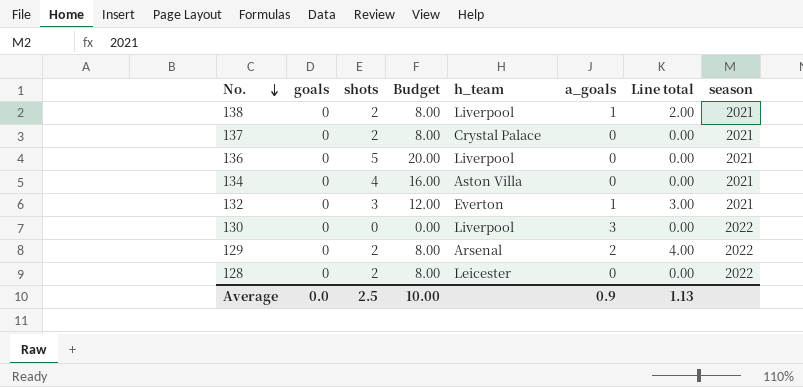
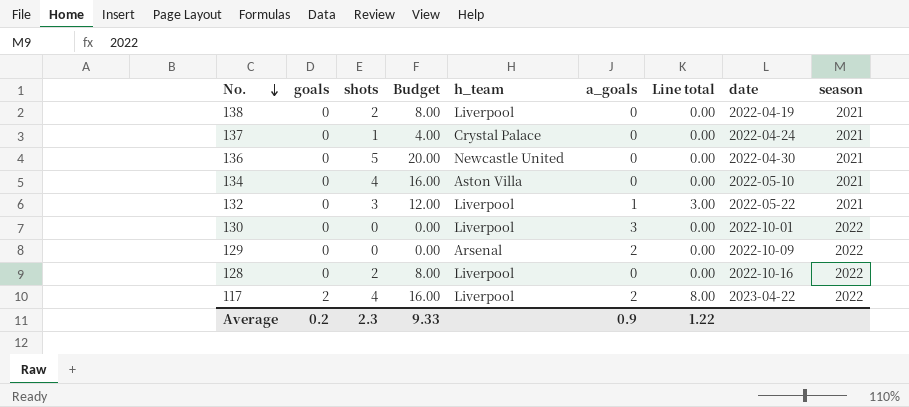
column date | position: none -> 8
138 | a_goals: 1 -> 0
138 | Line total: 2.00 -> 0.00
137 | shots: 2 -> 1
137 | Budget: 8.00 -> 4.00
136 | h_team: Liverpool -> Newcastle United
132 | h_team: Everton -> Liverpool
129 | shots: 2 -> 0
129 | Budget: 8.00 -> 0.00
129 | Line total: 4.00 -> 0.00
128 | h_team: Leicester -> Liverpool
row 117: none -> 2 | 4 | 16.00 | Liverpool | 2 | 8.00 | 2023-04-22 | 2022
Average | goals: 0.0 -> 0.2
Average | shots: 2.5 -> 2.3
Average | Budget: 10.00 -> 9.33
Average | Line total: 1.13 -> 1.22

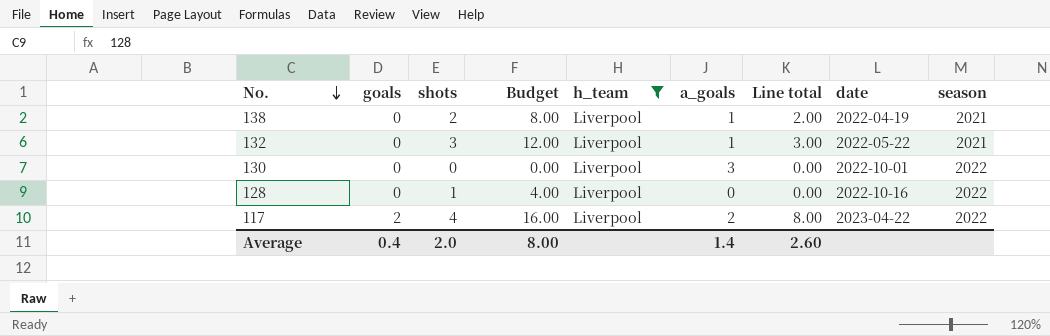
filter: none -> h_team = Liverpool
138 | a_goals: 0 -> 1
138 | Line total: 0.00 -> 2.00
128 | shots: 2 -> 1
128 | Budget: 8.00 -> 4.00
Average | goals: 0.2 -> 0.4
Average | shots: 2.3 -> 2.0
Average | Budget: 9.33 -> 8.00
Average | a_goals: 0.9 -> 1.4
Average | Line total: 1.22 -> 2.60

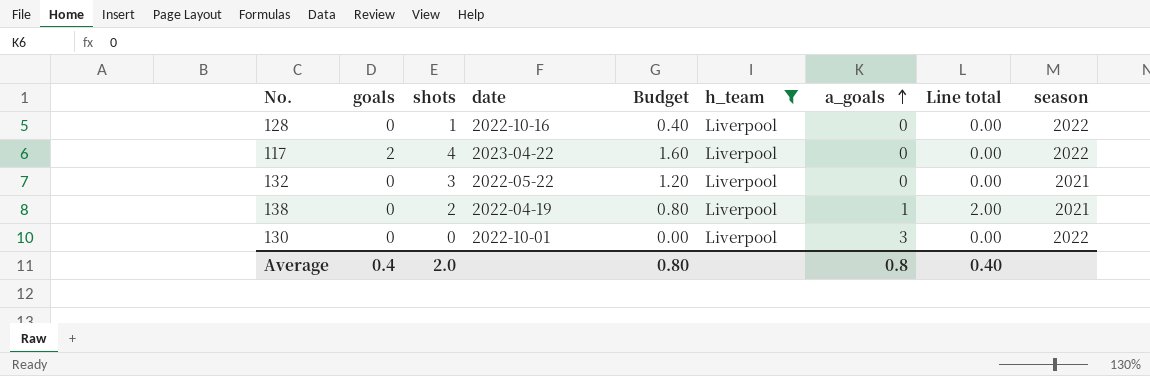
row order: No. descending -> a_goals ascending
column date | position: 8 -> 4
column Budget | formula: [shots] * 4 -> [shots] * 0.4
117 | a_goals: 2 -> 0
117 | Line total: 8.00 -> 0.00
132 | a_goals: 1 -> 0
132 | Line total: 3.00 -> 0.00
Average | Budget: 8.00 -> 0.80
Average | a_goals: 1.4 -> 0.8
Average | Line total: 2.60 -> 0.40

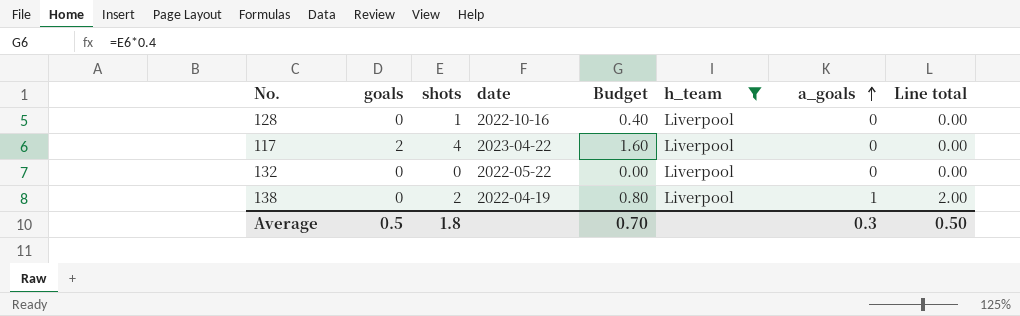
column season | position: 9 -> none
row 130: 0 | 0 | 2022-10-01 | 0.00 | Liverpool | 3 | 0.00 | 2022 -> none
132 | shots: 3 -> 0
132 | Budget: 1.20 -> 0.00
Average | goals: 0.4 -> 0.5
Average | shots: 2.0 -> 1.8
Average | Budget: 0.80 -> 0.70
Average | a_goals: 0.8 -> 0.3
Average | Line total: 0.40 -> 0.50

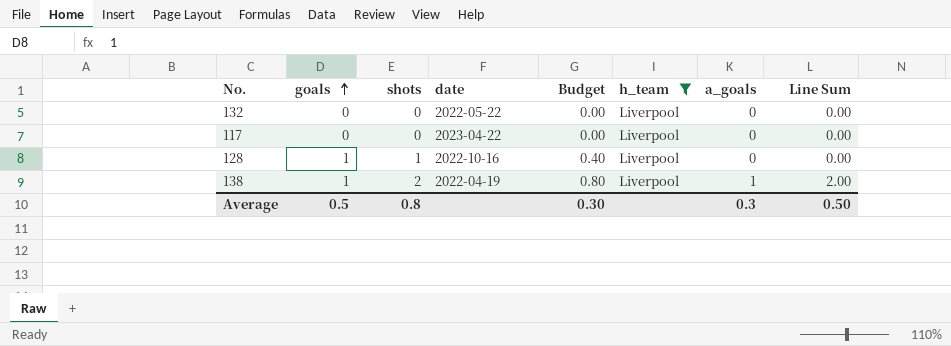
row order: a_goals ascending -> goals ascending
column name: Line total -> Line Sum
117 | goals: 2 -> 0
117 | shots: 4 -> 0
117 | Budget: 1.60 -> 0.00
128 | goals: 0 -> 1
138 | goals: 0 -> 1
Average | shots: 1.8 -> 0.8
Average | Budget: 0.70 -> 0.30

